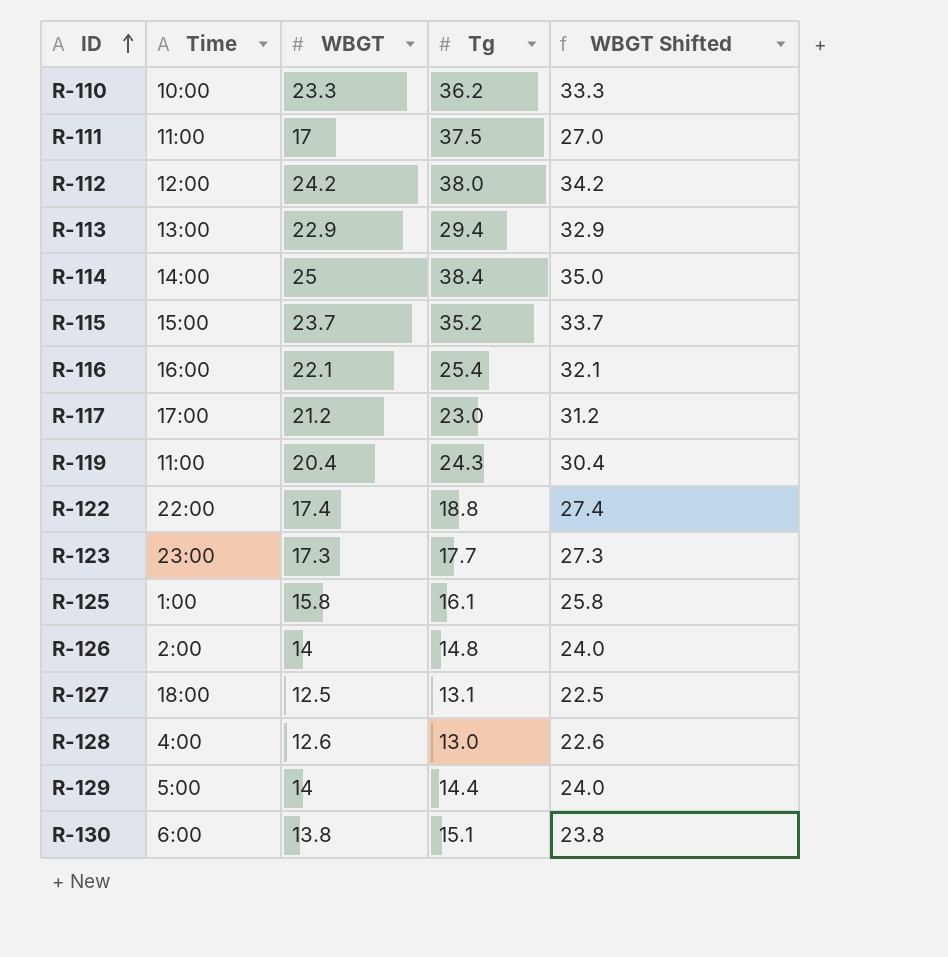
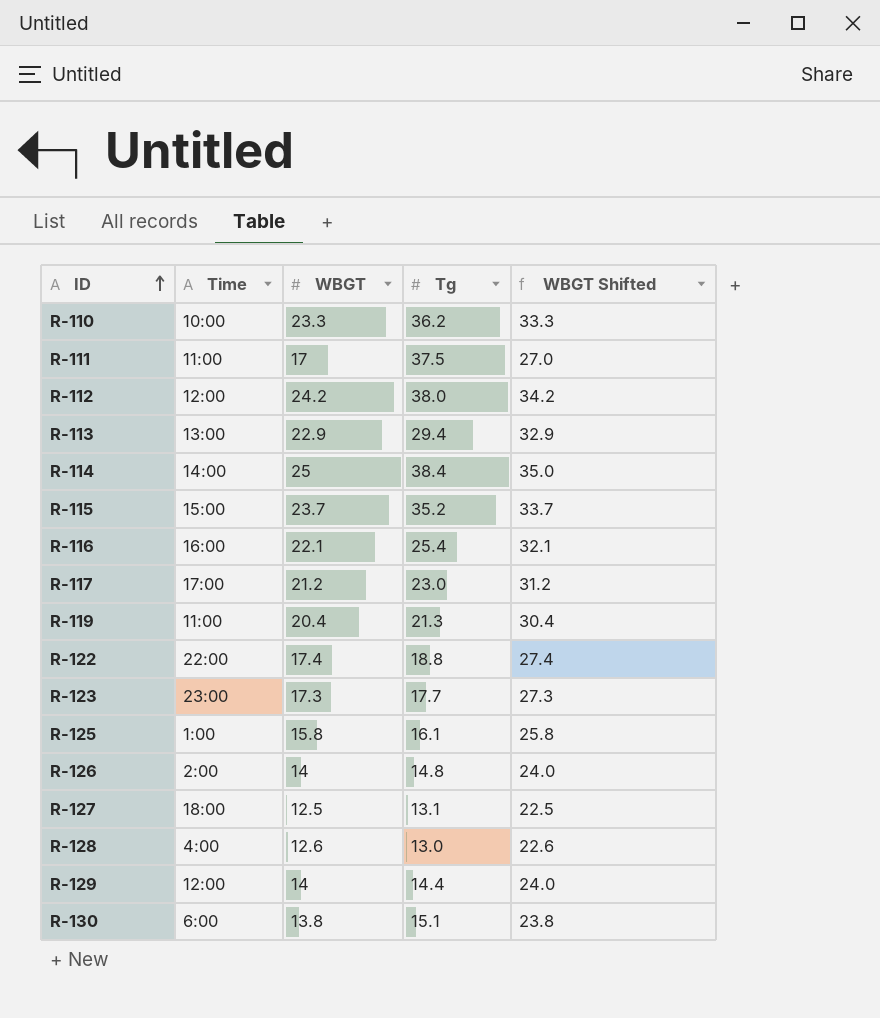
R-119 | Tg: 24.3 -> 21.3
R-129 | Time: 5:00 -> 12:00

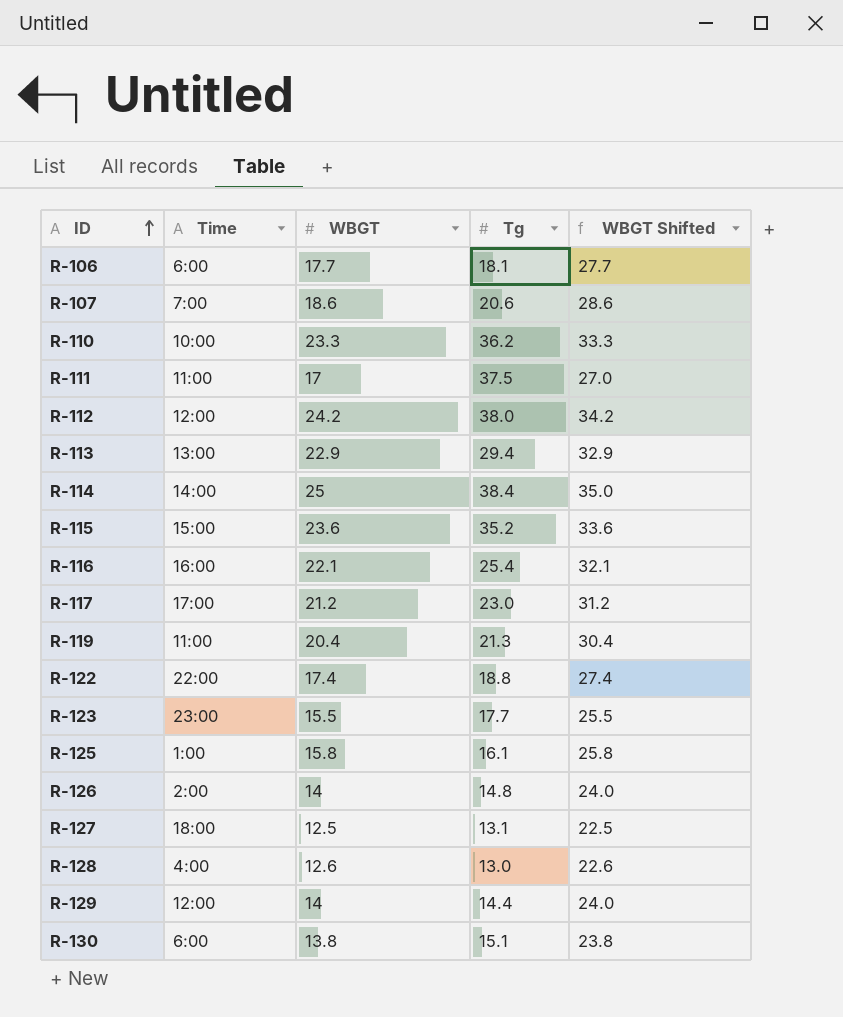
row R-106: none -> 6:00 | 17.7 | 18.1 | 27.7
row R-107: none -> 7:00 | 18.6 | 20.6 | 28.6
R-115 | WBGT: 23.7 -> 23.6
R-115 | WBGT Shifted: 33.7 -> 33.6
R-123 | WBGT: 17.3 -> 15.5
R-123 | WBGT Shifted: 27.3 -> 25.5

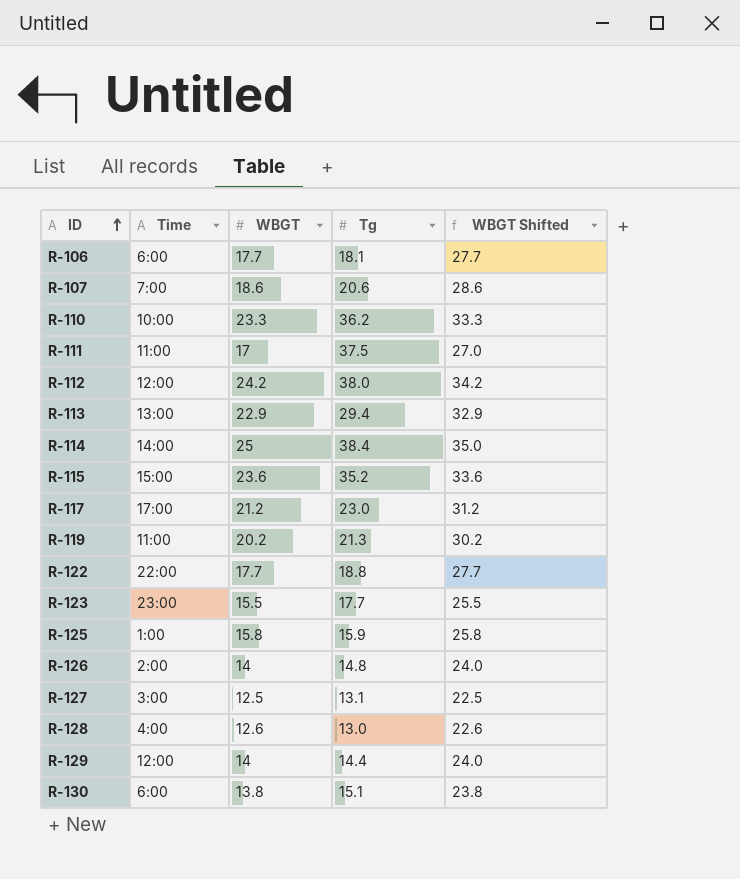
row R-116: 16:00 | 22.1 | 25.4 | 32.1 -> none
R-119 | WBGT: 20.4 -> 20.2
R-119 | WBGT Shifted: 30.4 -> 30.2
R-122 | WBGT: 17.4 -> 17.7
R-122 | WBGT Shifted: 27.4 -> 27.7
R-125 | Tg: 16.1 -> 15.9
R-127 | Time: 18:00 -> 3:00

